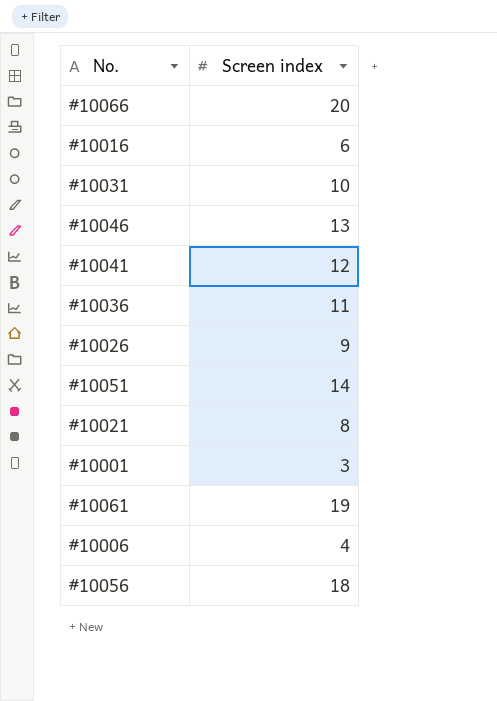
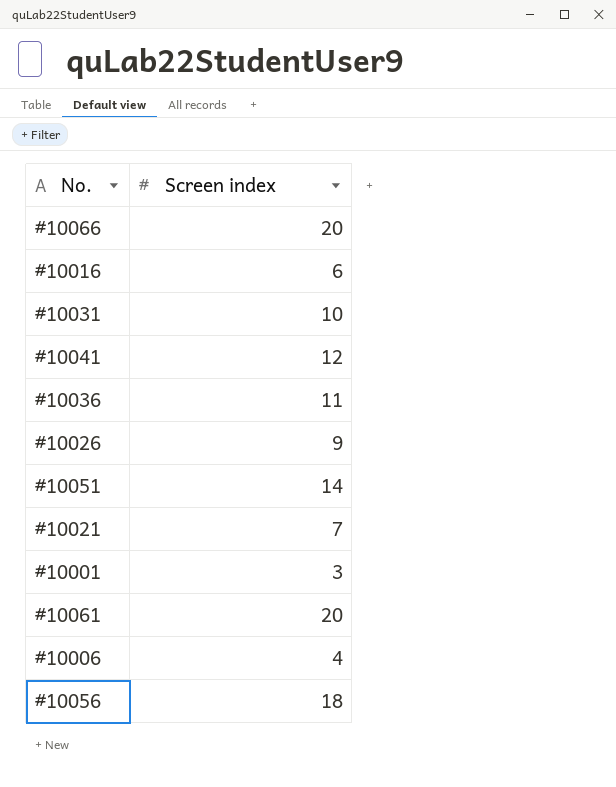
row #10046: 13 -> none
#10021 | Screen index: 8 -> 7
#10061 | Screen index: 19 -> 20

